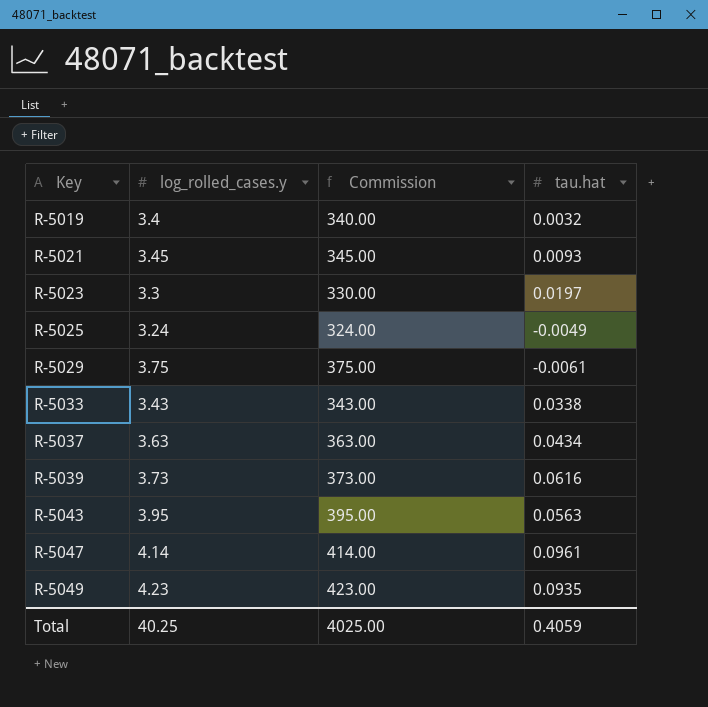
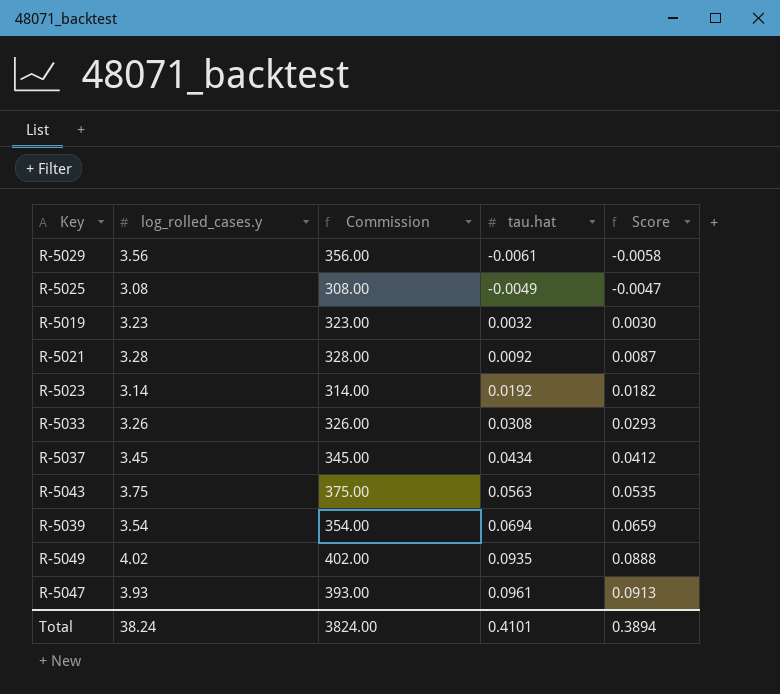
row order: Key ascending -> tau.hat ascending
column Score | formula: none -> [tau.hat] * 0.95
R-5029 | log_rolled_cases.y: 3.75 -> 3.56
R-5029 | Commission: 375.00 -> 356.00
R-5025 | log_rolled_cases.y: 3.24 -> 3.08
R-5025 | Commission: 324.00 -> 308.00
R-5019 | log_rolled_cases.y: 3.4 -> 3.23
R-5019 | Commission: 340.00 -> 323.00
R-5021 | log_rolled_cases.y: 3.45 -> 3.28
R-5021 | Commission: 345.00 -> 328.00
R-5021 | tau.hat: 0.0093 -> 0.0092
R-5023 | log_rolled_cases.y: 3.3 -> 3.14
R-5023 | Commission: 330.00 -> 314.00
R-5023 | tau.hat: 0.0197 -> 0.0192
R-5033 | log_rolled_cases.y: 3.43 -> 3.26
R-5033 | Commission: 343.00 -> 326.00
R-5033 | tau.hat: 0.0338 -> 0.0308
R-5037 | log_rolled_cases.y: 3.63 -> 3.45
R-5037 | Commission: 363.00 -> 345.00
R-5043 | log_rolled_cases.y: 3.95 -> 3.75
R-5043 | Commission: 395.00 -> 375.00
R-5039 | log_rolled_cases.y: 3.73 -> 3.54
R-5039 | Commission: 373.00 -> 354.00
R-5039 | tau.hat: 0.0616 -> 0.0694
R-5049 | log_rolled_cases.y: 4.23 -> 4.02
R-5049 | Commission: 423.00 -> 402.00
R-5047 | log_rolled_cases.y: 4.14 -> 3.93
R-5047 | Commission: 414.00 -> 393.00
Total | log_rolled_cases.y: 40.25 -> 38.24
Total | Commission: 4025.00 -> 3824.00
Total | tau.hat: 0.4059 -> 0.4101

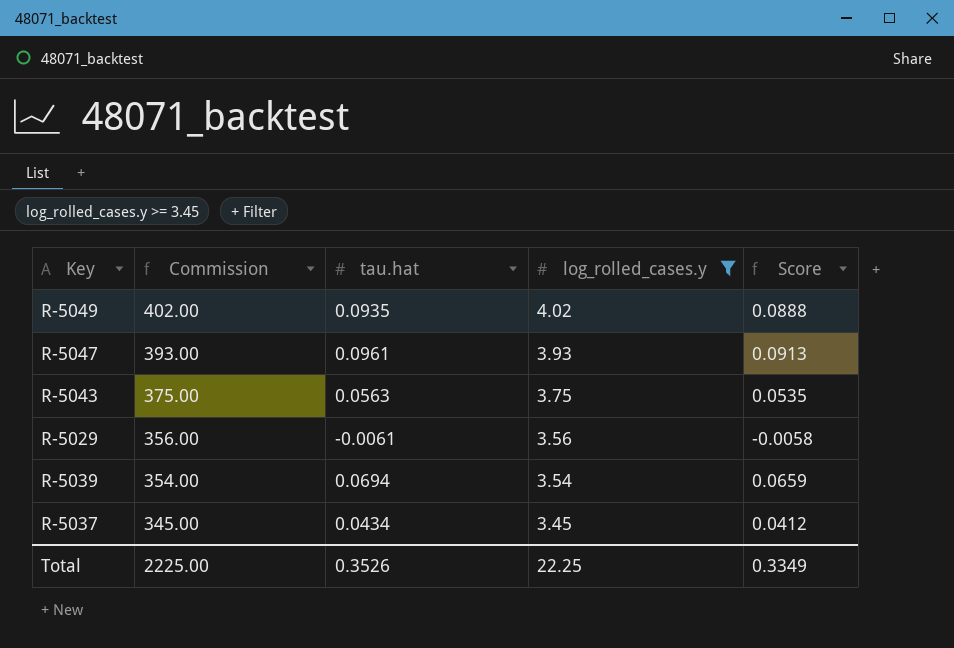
filter: none -> log_rolled_cases.y >= 3.45
row order: tau.hat ascending -> Commission descending
column log_rolled_cases.y | position: 2 -> 4
Total | Commission: 3824.00 -> 2225.00
Total | tau.hat: 0.4101 -> 0.3526
Total | log_rolled_cases.y: 38.24 -> 22.25
Total | Score: 0.3894 -> 0.3349

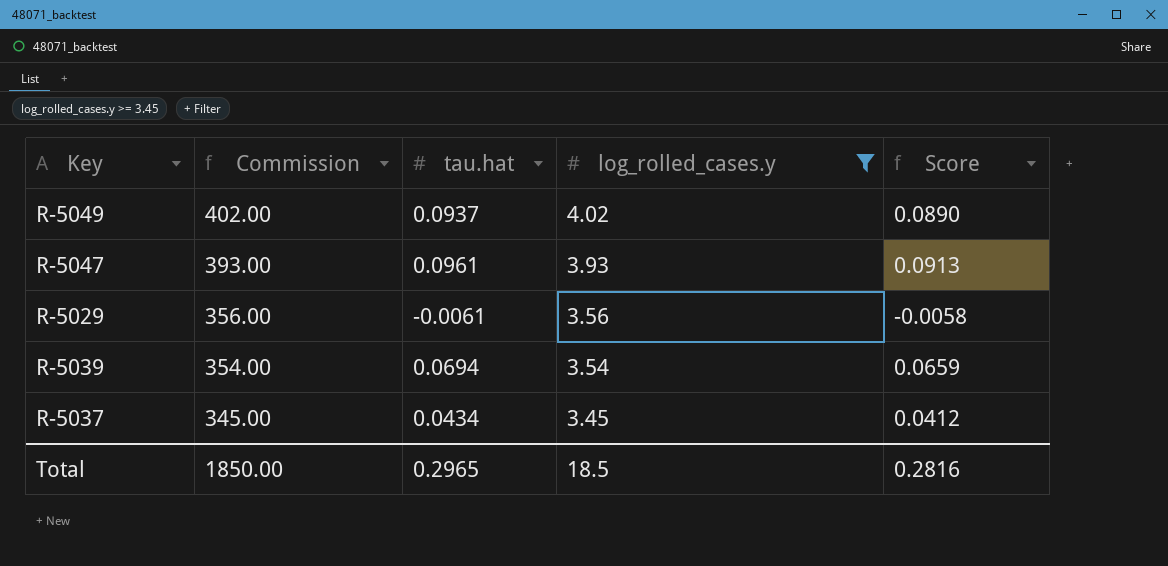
row R-5043: 375.00 | 0.0563 | 3.75 | 0.0535 -> none
R-5049 | tau.hat: 0.0935 -> 0.0937
R-5049 | Score: 0.0888 -> 0.0890
Total | Commission: 2225.00 -> 1850.00
Total | tau.hat: 0.3526 -> 0.2965
Total | log_rolled_cases.y: 22.25 -> 18.5
Total | Score: 0.3349 -> 0.2816

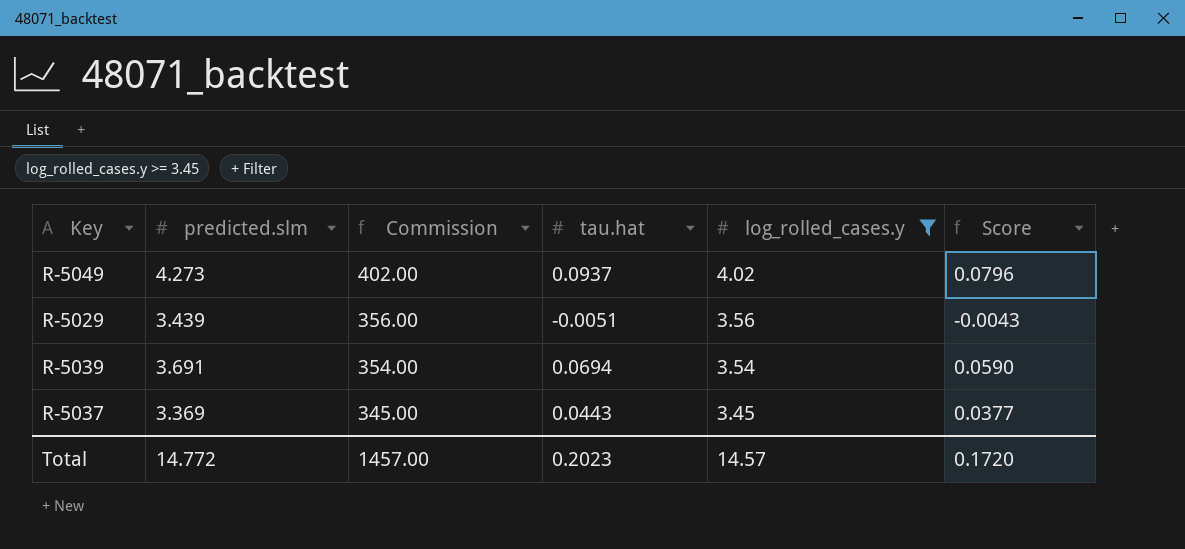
column predicted.slm | position: none -> 2
column Score | formula: [tau.hat] * 0.95 -> [tau.hat] * 0.85
row R-5047: 393.00 | 0.0961 | 3.93 | 0.0913 -> none
R-5029 | tau.hat: -0.0061 -> -0.0051
R-5037 | tau.hat: 0.0434 -> 0.0443
Total | Commission: 1850.00 -> 1457.00
Total | tau.hat: 0.2965 -> 0.2023
Total | log_rolled_cases.y: 18.5 -> 14.57
Total | Score: 0.2816 -> 0.1720

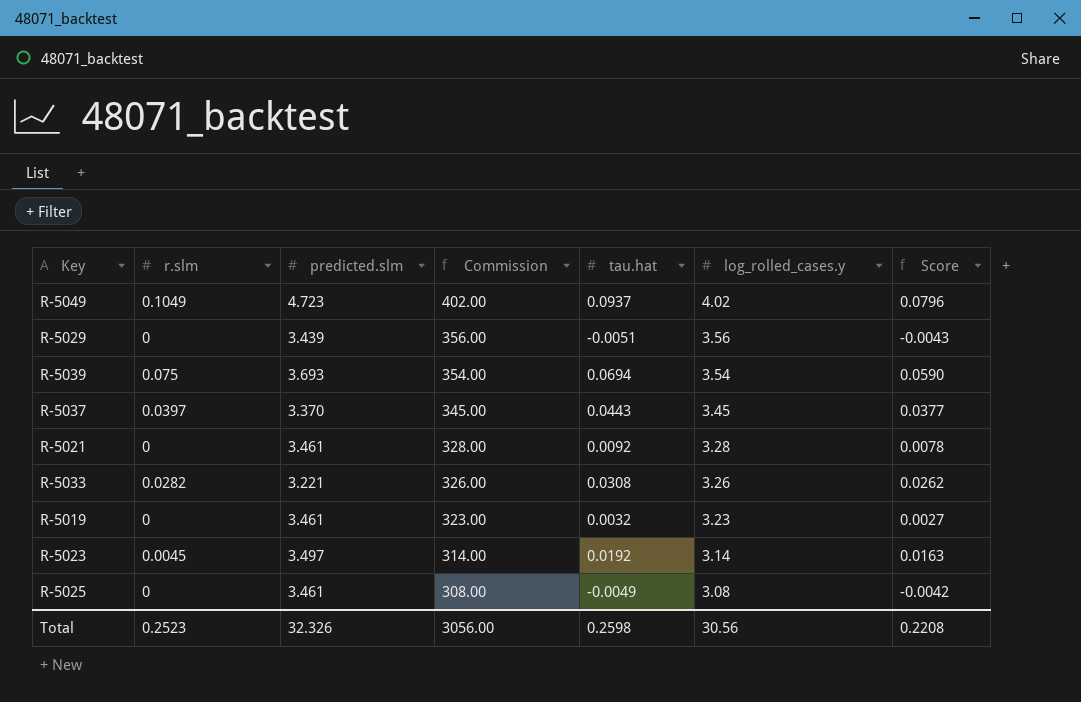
filter: log_rolled_cases.y >= 3.45 -> none
column r.slm | position: none -> 2
R-5049 | predicted.slm: 4.273 -> 4.723
R-5039 | predicted.slm: 3.691 -> 3.693
R-5037 | predicted.slm: 3.369 -> 3.370
Total | predicted.slm: 14.772 -> 32.326
Total | Commission: 1457.00 -> 3056.00
Total | tau.hat: 0.2023 -> 0.2598
Total | log_rolled_cases.y: 14.57 -> 30.56
Total | Score: 0.1720 -> 0.2208

